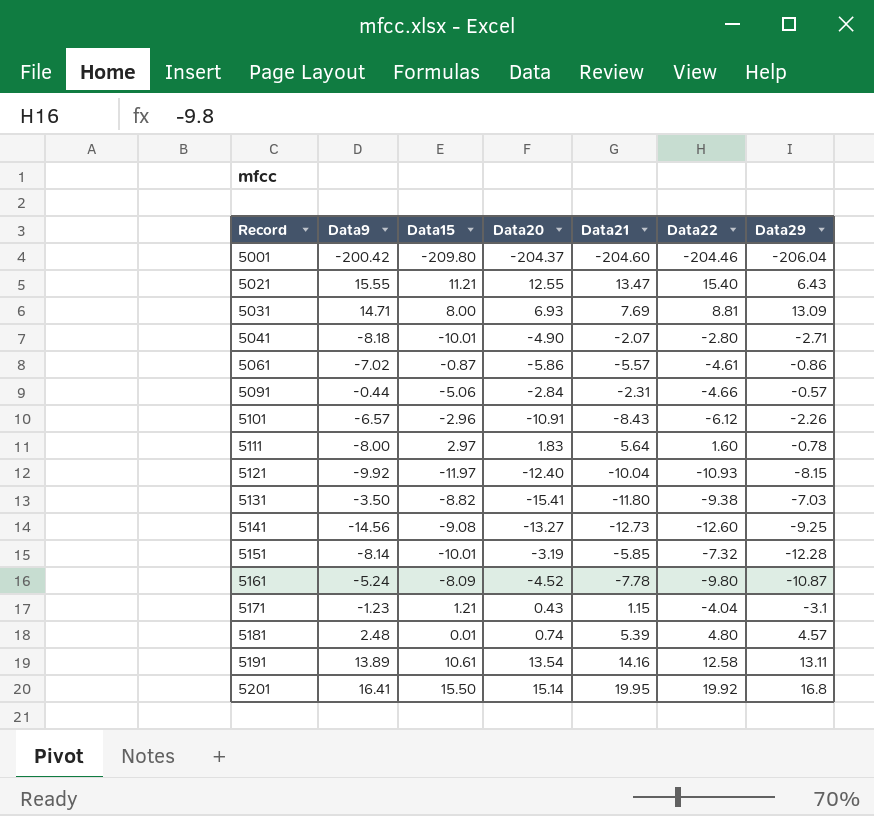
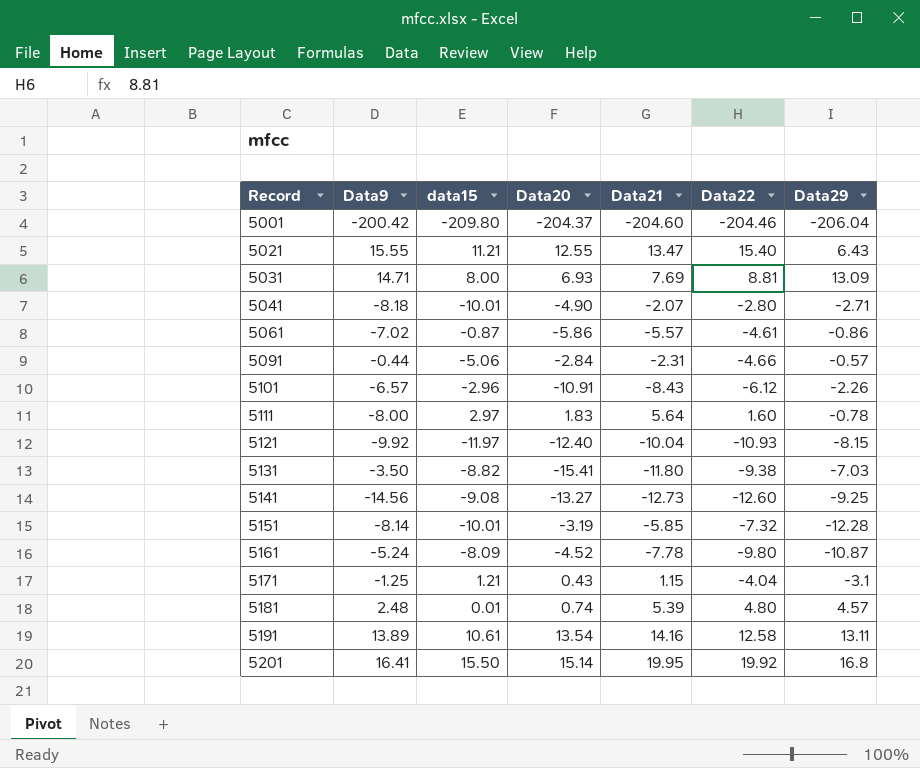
column name: Data15 -> data15
5171 | Data9: -1.23 -> -1.25

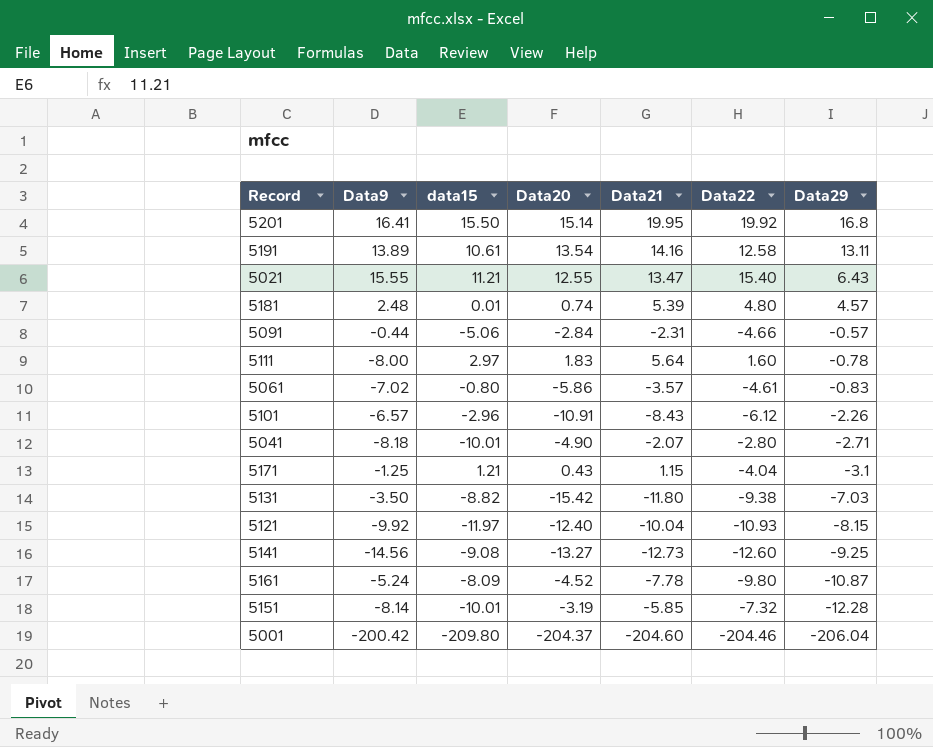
row order: Record ascending -> Data29 descending
row 5031: 14.71 | 8.00 | 6.93 | 7.69 | 8.81 | 13.09 -> none
5061 | data15: -0.87 -> -0.80
5061 | Data21: -5.57 -> -3.57
5061 | Data29: -0.86 -> -0.83
5131 | Data20: -15.41 -> -15.42

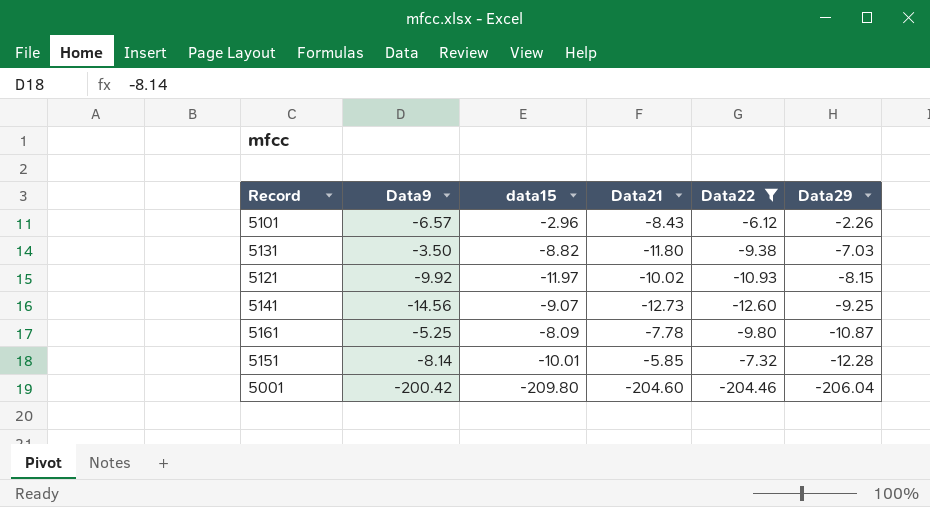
filter: none -> Data22 <= -6.12
column Data20 | position: 4 -> none
5121 | Data21: -10.04 -> -10.02
5141 | data15: -9.08 -> -9.07
5161 | Data9: -5.24 -> -5.25

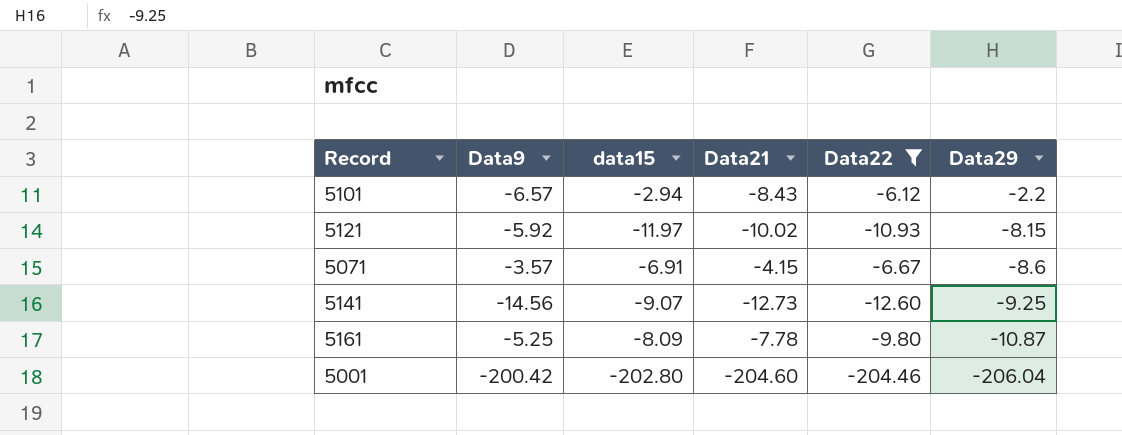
row 5131: -3.50 | -8.82 | -11.80 | -9.38 | -7.03 -> none
row 5151: -8.14 | -10.01 | -5.85 | -7.32 | -12.28 -> none
5101 | data15: -2.96 -> -2.94
5101 | Data29: -2.26 -> -2.2
5121 | Data9: -9.92 -> -5.92
row 5071: none -> -3.57 | -6.91 | -4.15 | -6.67 | -8.6
5001 | data15: -209.80 -> -202.80

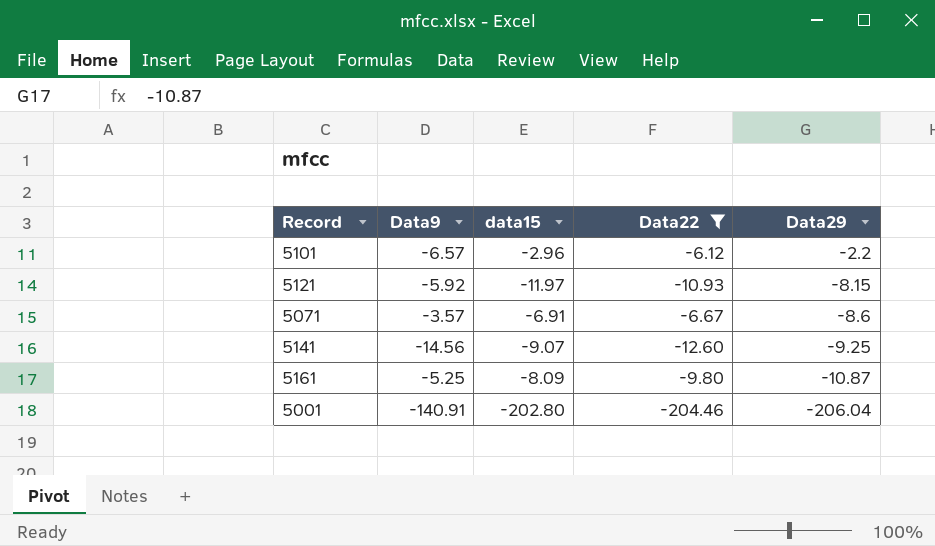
column Data21 | position: 4 -> none
5101 | data15: -2.94 -> -2.96
5001 | Data9: -200.42 -> -140.91

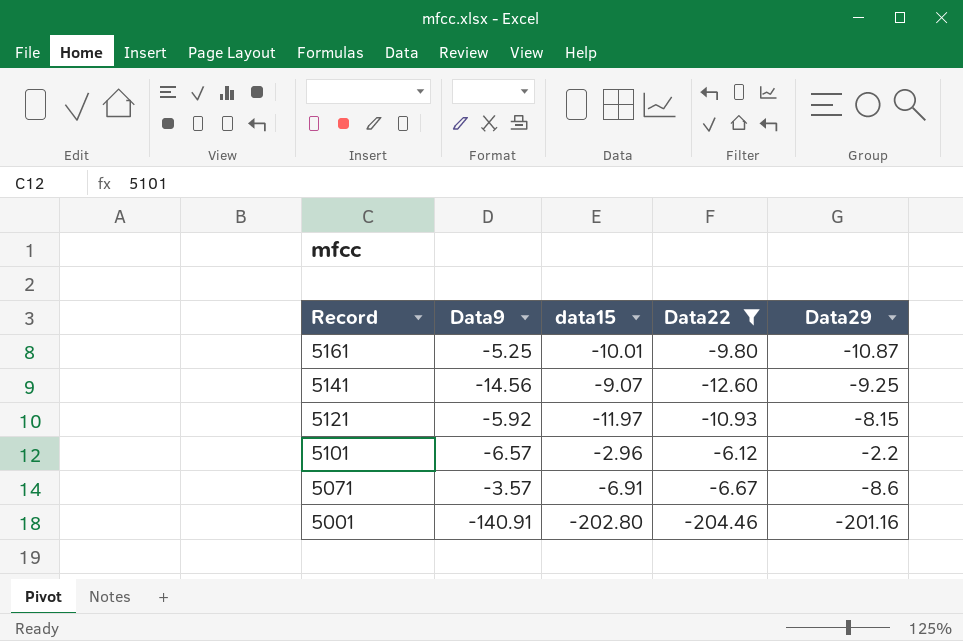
row order: Data29 descending -> Record descending
5161 | data15: -8.09 -> -10.01
5001 | Data29: -206.04 -> -201.16

